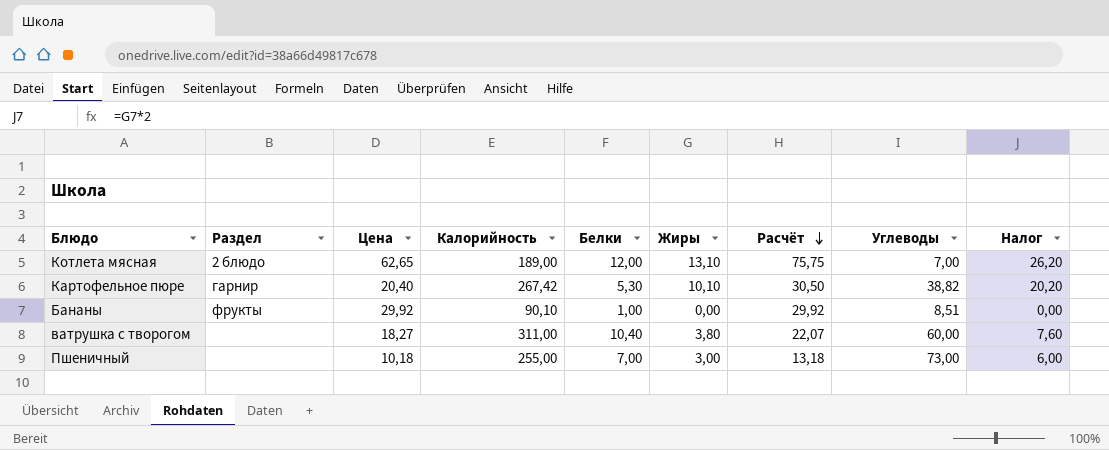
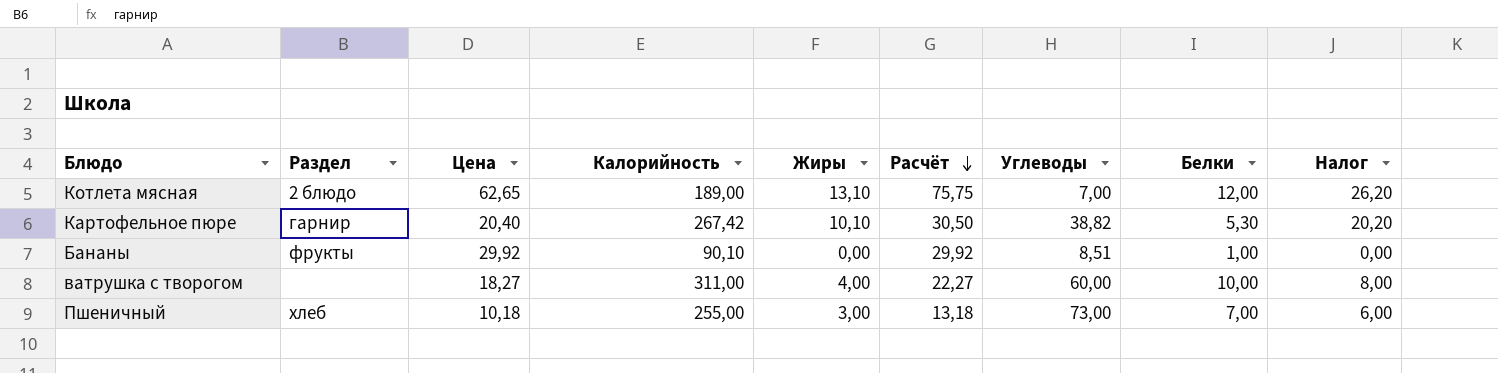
column Белки | position: 5 -> 8
ватрушка с творогом | Жиры: 3,80 -> 4,00
ватрушка с творогом | Расчёт: 22,07 -> 22,27
ватрушка с творогом | Белки: 10,40 -> 10,00
ватрушка с творогом | Налог: 7,60 -> 8,00
Пшеничный | Раздел: none -> хлеб

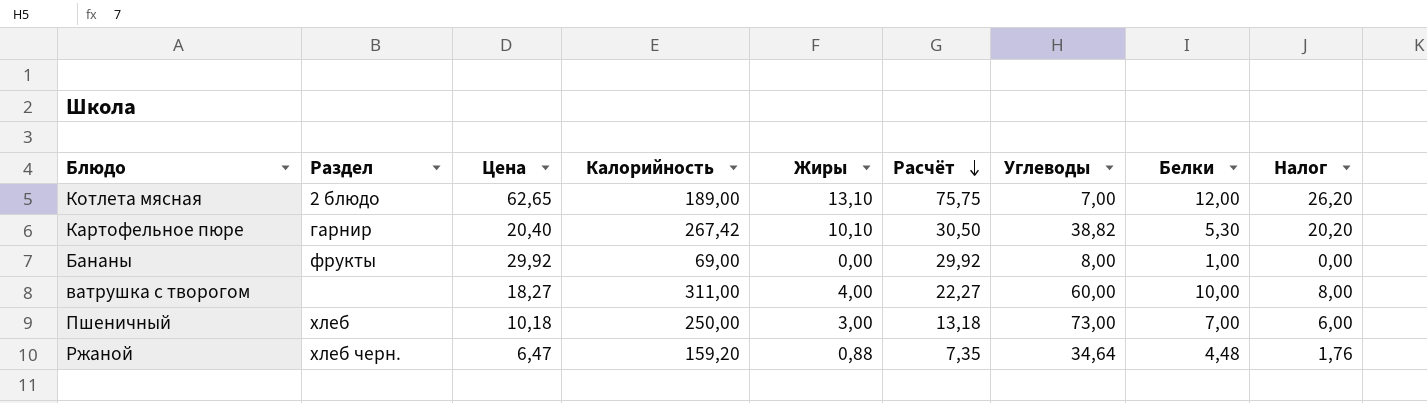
Бананы | Калорийность: 90,10 -> 69,00
Бананы | Углеводы: 8,51 -> 8,00
Пшеничный | Калорийность: 255,00 -> 250,00
row Ржаной: none -> хлеб черн. | 6,47 | 159,20 | 0,88 | 7,35 | 34,64 | 4,48 | 1,76

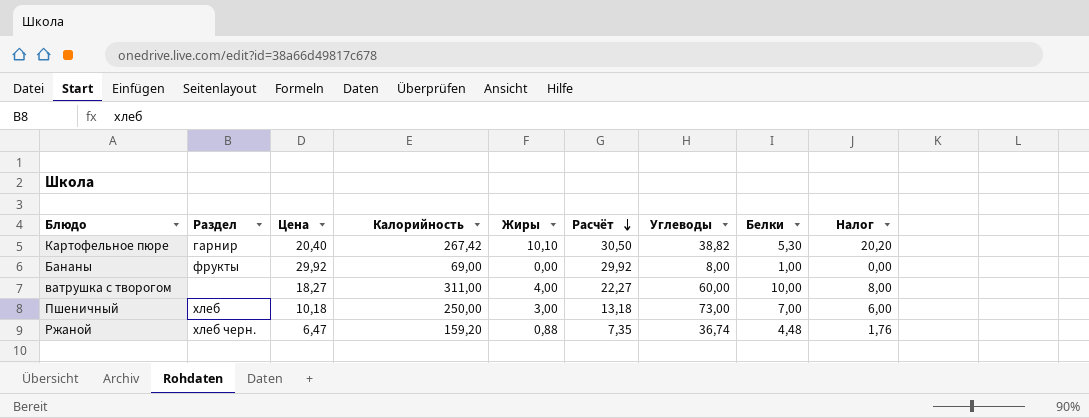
row Котлета мясная: 2 блюдо | 62,65 | 189,00 | 13,10 | 75,75 | 7,00 | 12,00 | 26,20 -> none
Ржаной | Углеводы: 34,64 -> 36,74

